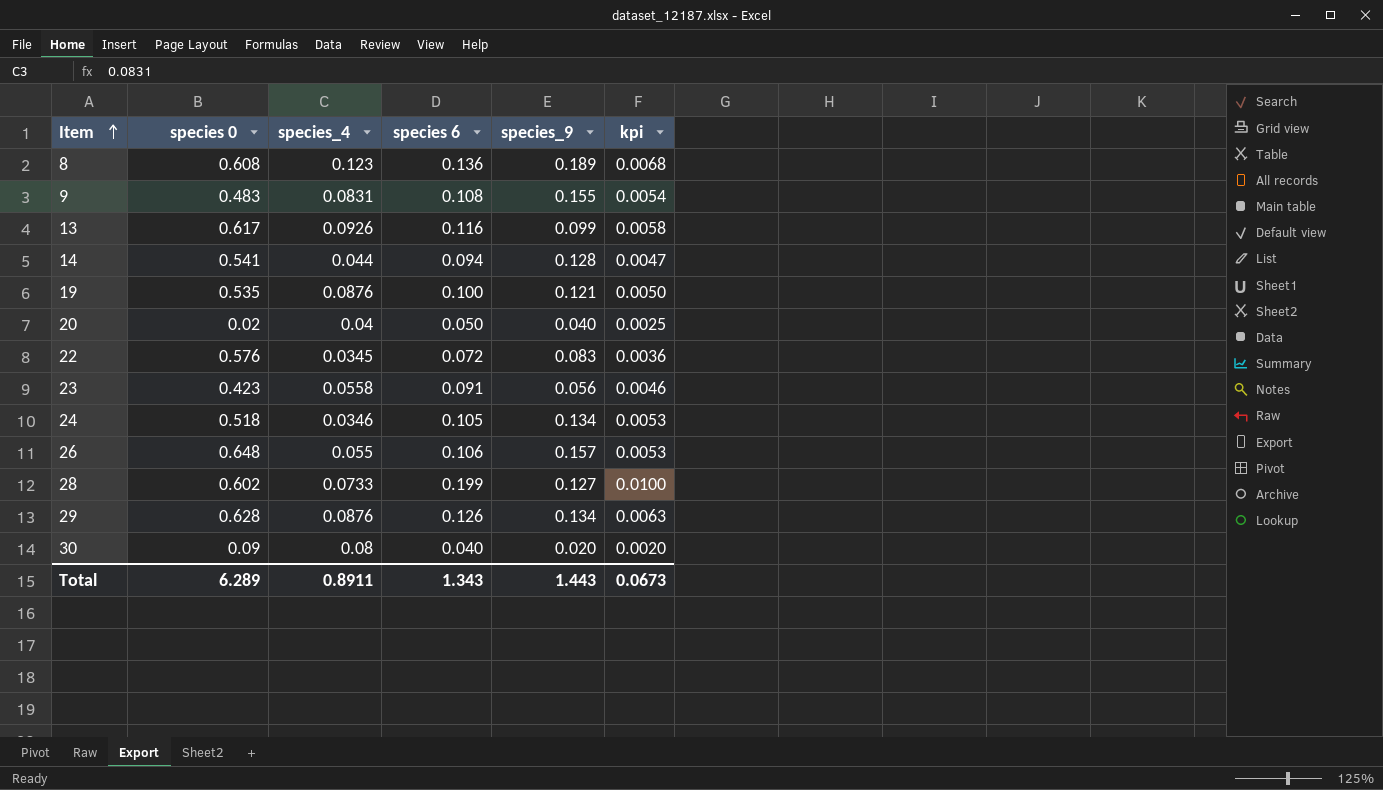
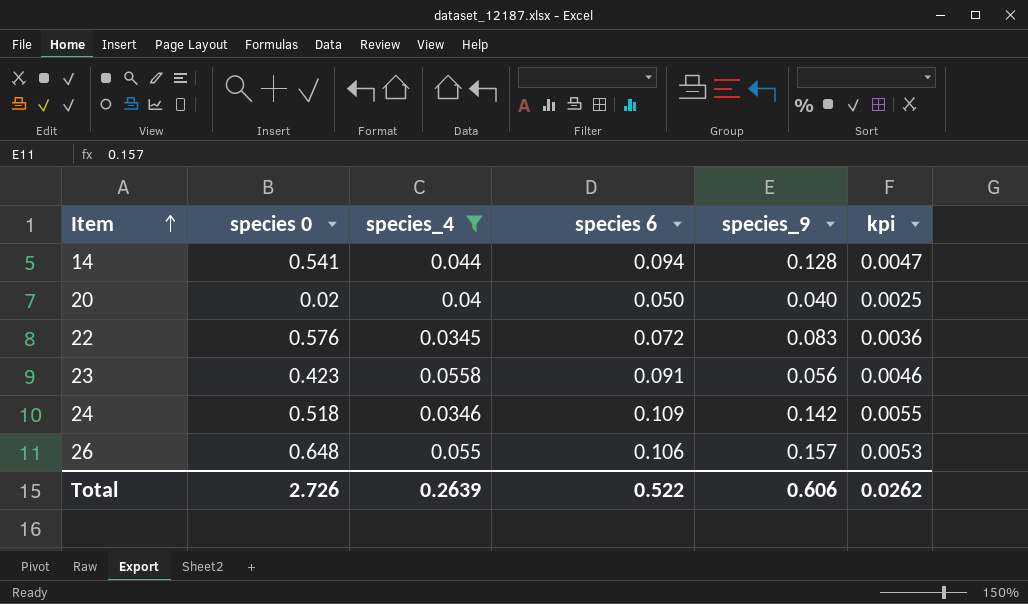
filter: none -> species_4 <= 0.0558
24 | species 6: 0.105 -> 0.109
24 | species_9: 0.134 -> 0.142
24 | kpi: 0.0053 -> 0.0055
Total | species 0: 6.289 -> 2.726
Total | species_4: 0.8911 -> 0.2639
Total | species 6: 1.343 -> 0.522
Total | species_9: 1.443 -> 0.606
Total | kpi: 0.0673 -> 0.0262

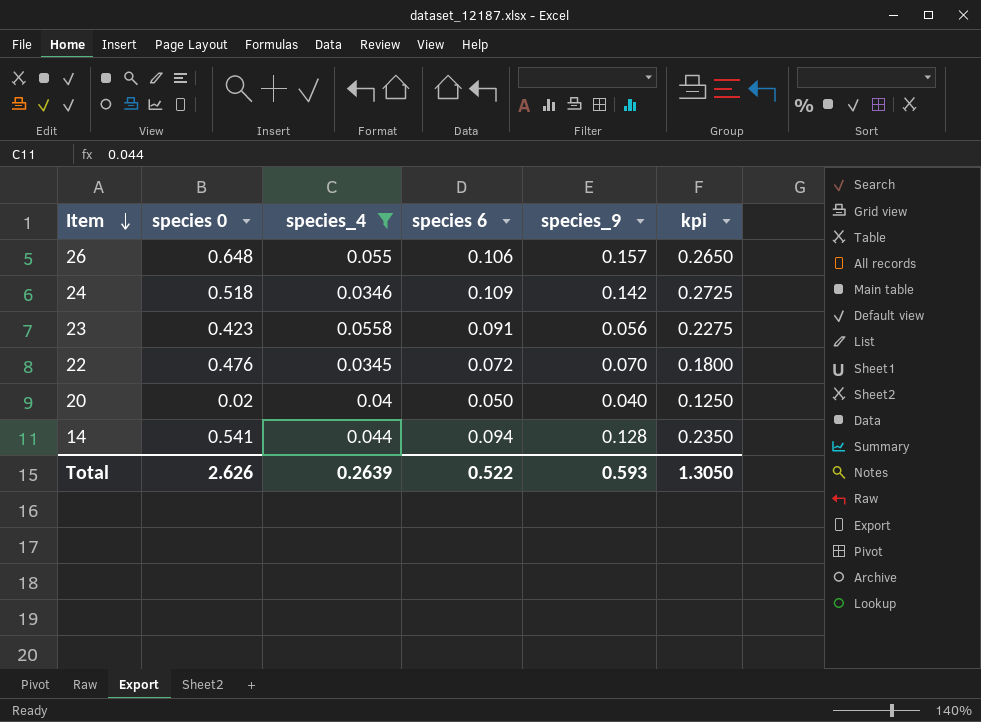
row order: Item ascending -> Item descending
column kpi | formula: [species 6] * 0.05 -> [species 6] * 2.5
22 | species 0: 0.576 -> 0.476
22 | species_9: 0.083 -> 0.070
Total | species 0: 2.726 -> 2.626
Total | species_9: 0.606 -> 0.593
Total | kpi: 0.0262 -> 1.3050

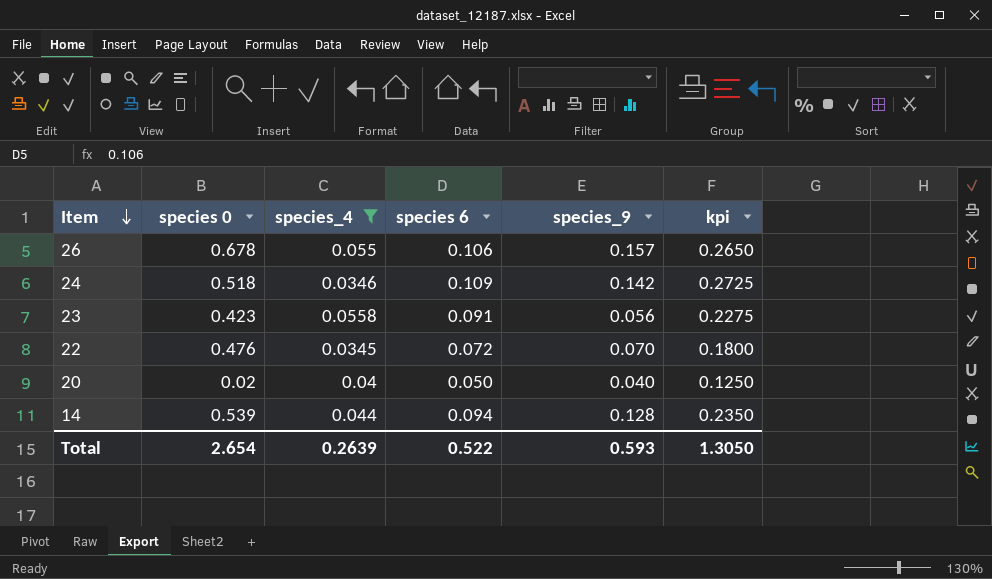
26 | species 0: 0.648 -> 0.678
14 | species 0: 0.541 -> 0.539
Total | species 0: 2.626 -> 2.654

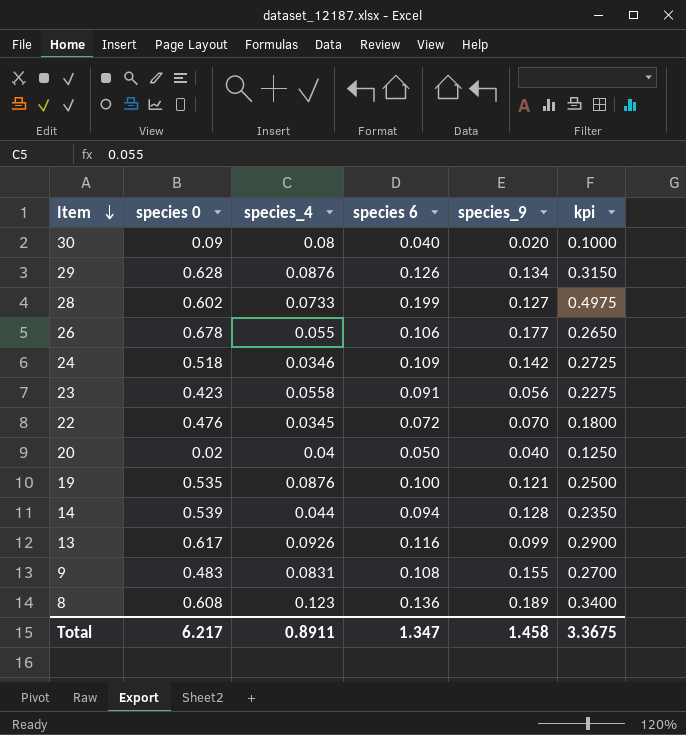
filter: species_4 <= 0.0558 -> none
26 | species_9: 0.157 -> 0.177
Total | species 0: 2.654 -> 6.217
Total | species_4: 0.2639 -> 0.8911
Total | species 6: 0.522 -> 1.347
Total | species_9: 0.593 -> 1.458
Total | kpi: 1.3050 -> 3.3675

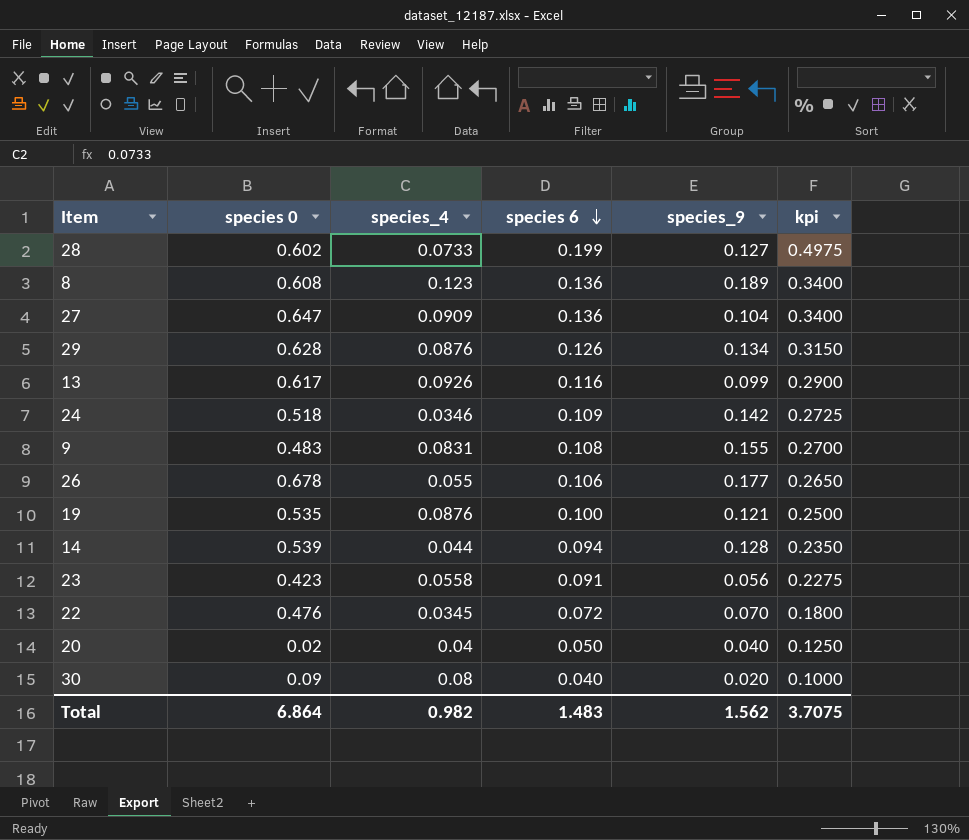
row order: Item descending -> species 6 descending
row 27: none -> 0.647 | 0.0909 | 0.136 | 0.104 | 0.3400
Total | species 0: 6.217 -> 6.864
Total | species_4: 0.8911 -> 0.982
Total | species 6: 1.347 -> 1.483
Total | species_9: 1.458 -> 1.562
Total | kpi: 3.3675 -> 3.7075

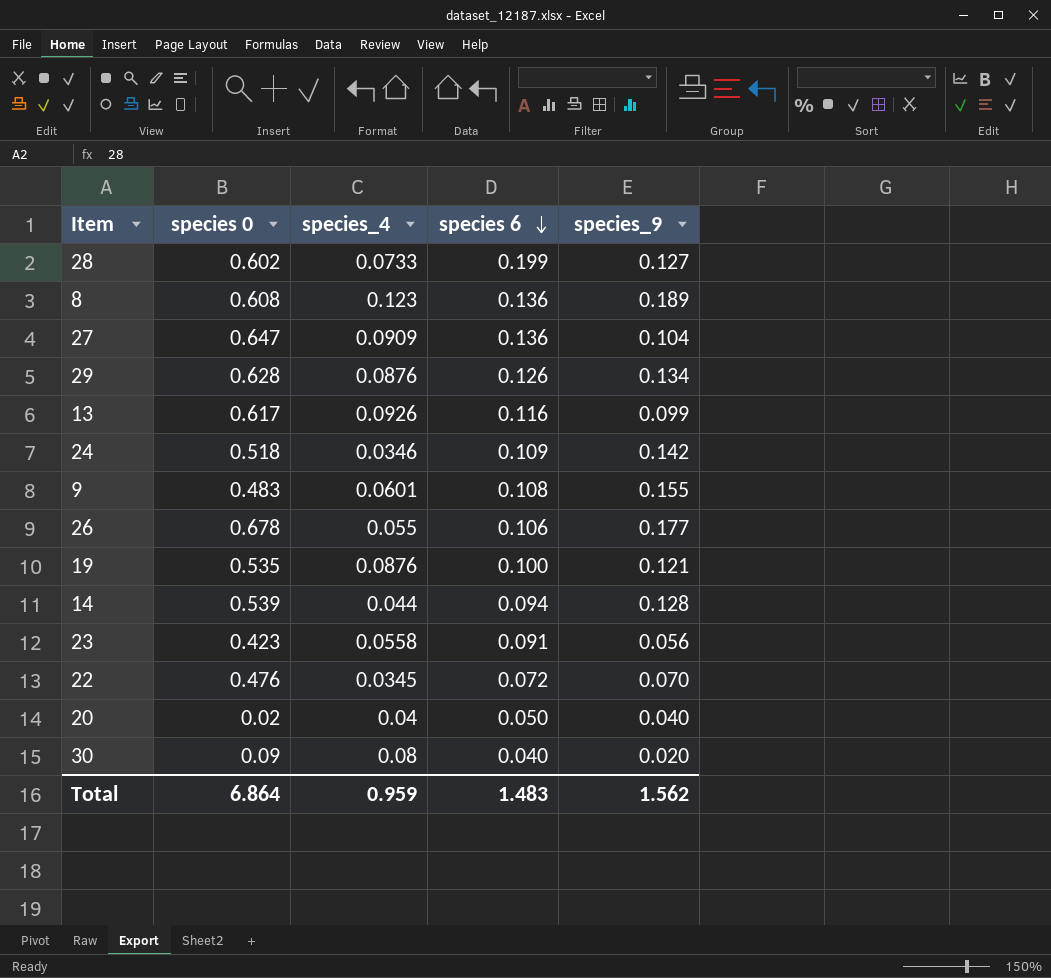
column kpi | formula: [species 6] * 2.5 -> none
9 | species_4: 0.0831 -> 0.0601
Total | species_4: 0.982 -> 0.959

